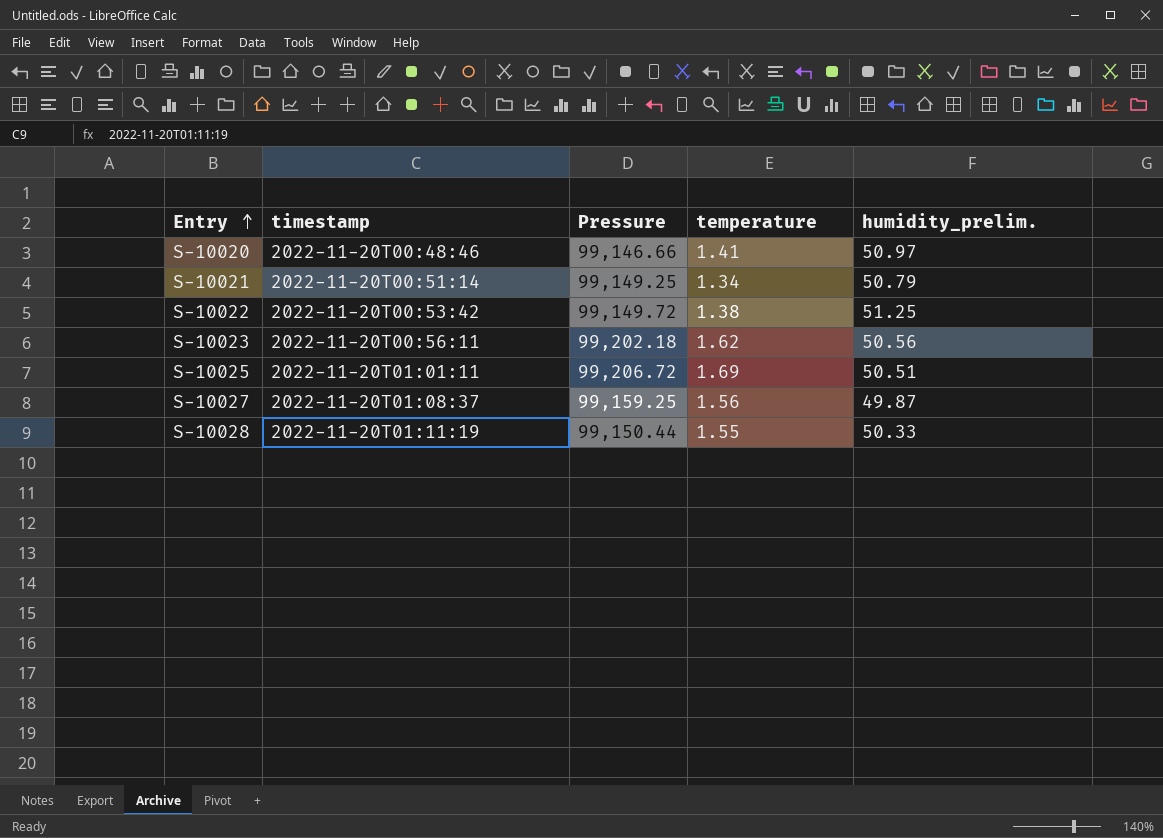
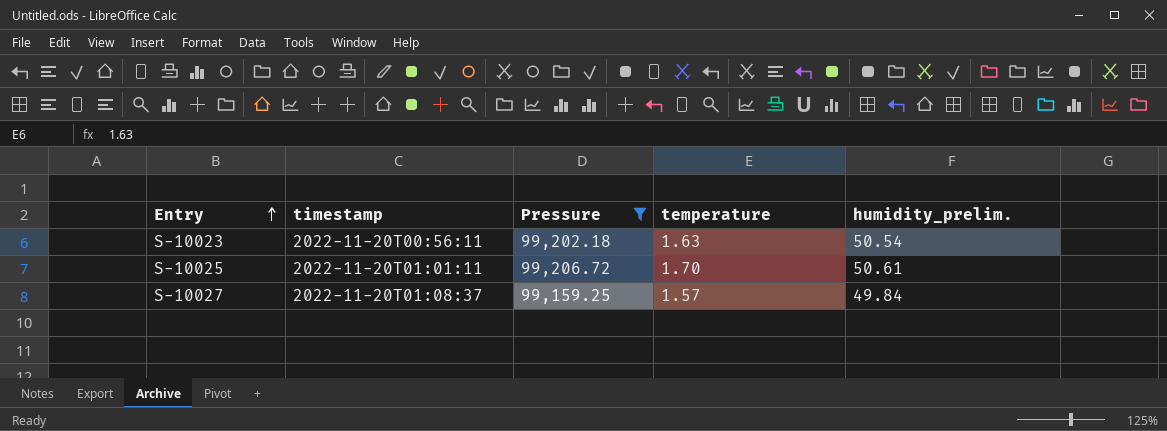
filter: none -> Pressure >= 99,159.25
S-10023 | temperature: 1.62 -> 1.63
S-10023 | humidity_prelim.: 50.56 -> 50.54
S-10025 | temperature: 1.69 -> 1.70
S-10025 | humidity_prelim.: 50.51 -> 50.61
S-10027 | temperature: 1.56 -> 1.57
S-10027 | humidity_prelim.: 49.87 -> 49.84

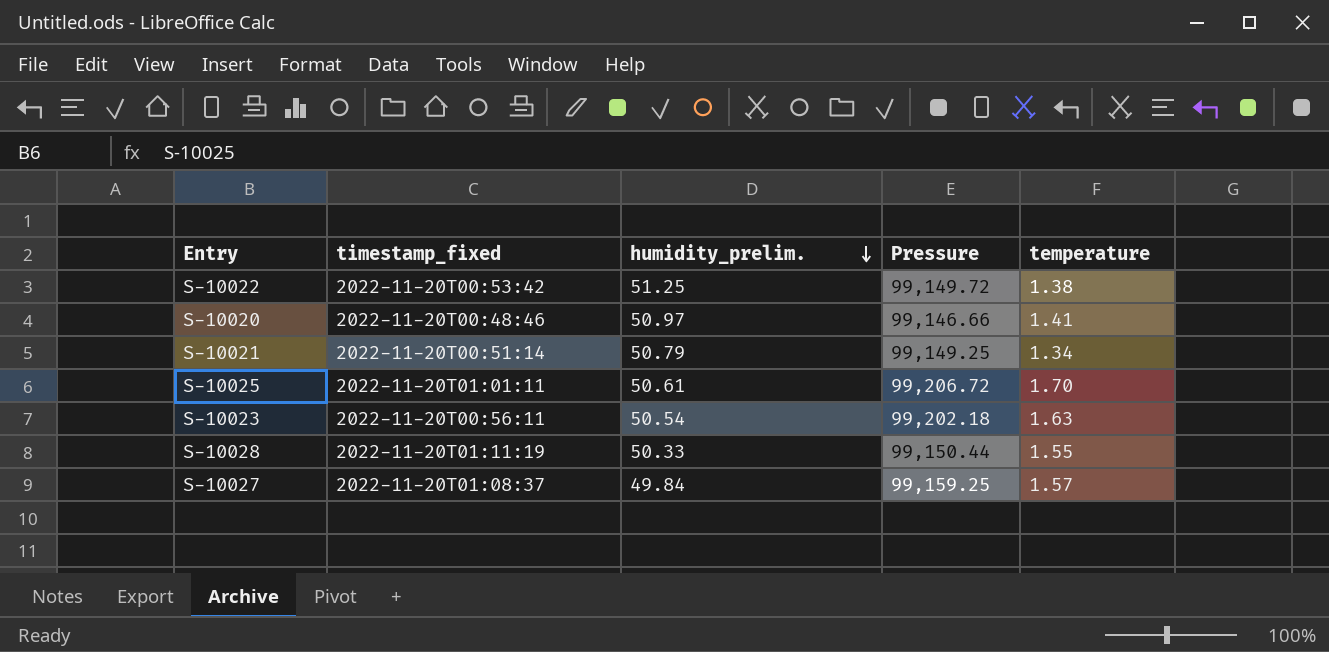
filter: Pressure >= 99,159.25 -> none
row order: Entry ascending -> humidity_prelim. descending
column name: timestamp -> timestamp_fixed
column humidity_prelim. | position: 5 -> 3

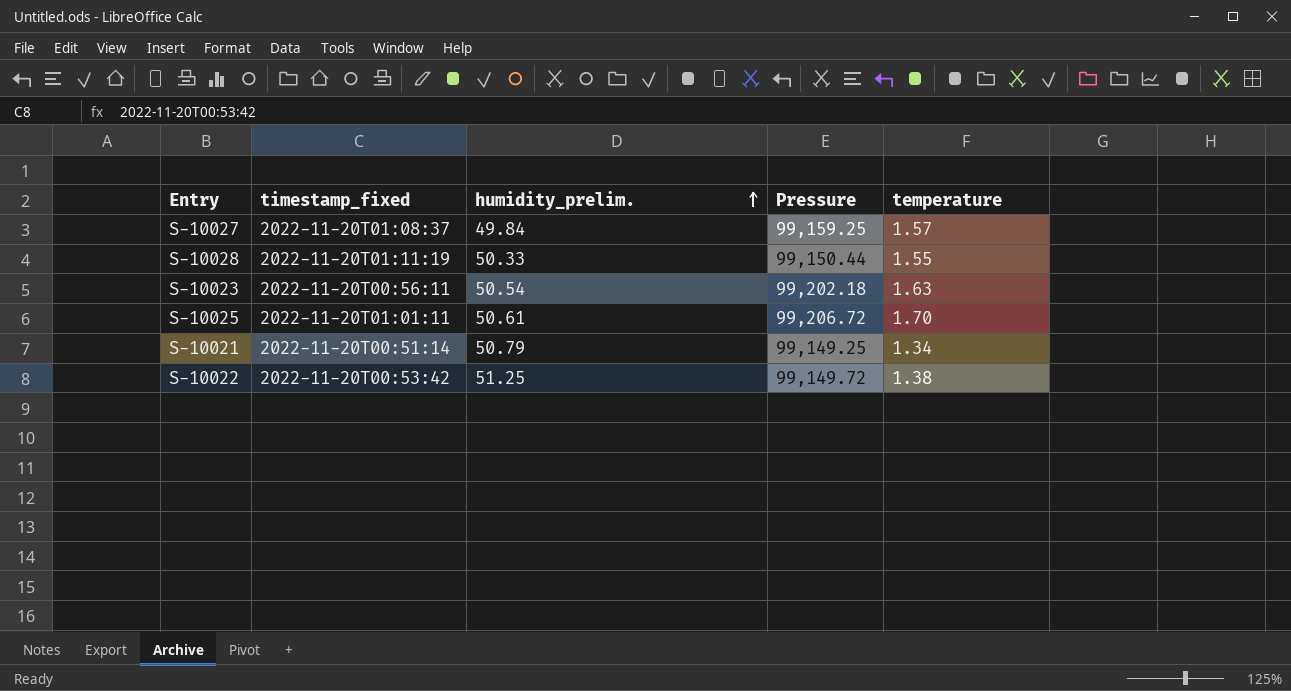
row order: humidity_prelim. descending -> humidity_prelim. ascending
row S-10020: 2022-11-20T00:48:46 | 50.97 | 99,146.66 | 1.41 -> none

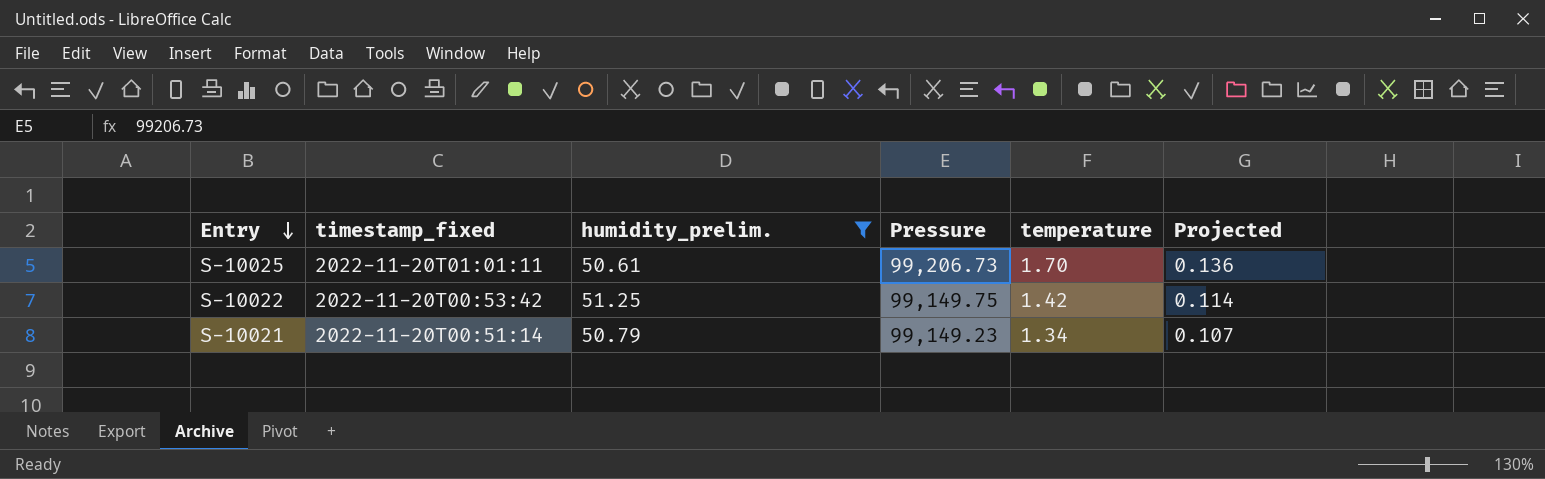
filter: none -> humidity_prelim. >= 50.61
row order: humidity_prelim. ascending -> Entry descending
column Projected | formula: none -> [temperature] * 0.08
S-10025 | Pressure: 99,206.72 -> 99,206.73
S-10022 | Pressure: 99,149.72 -> 99,149.75
S-10022 | temperature: 1.38 -> 1.42
S-10021 | Pressure: 99,149.25 -> 99,149.23

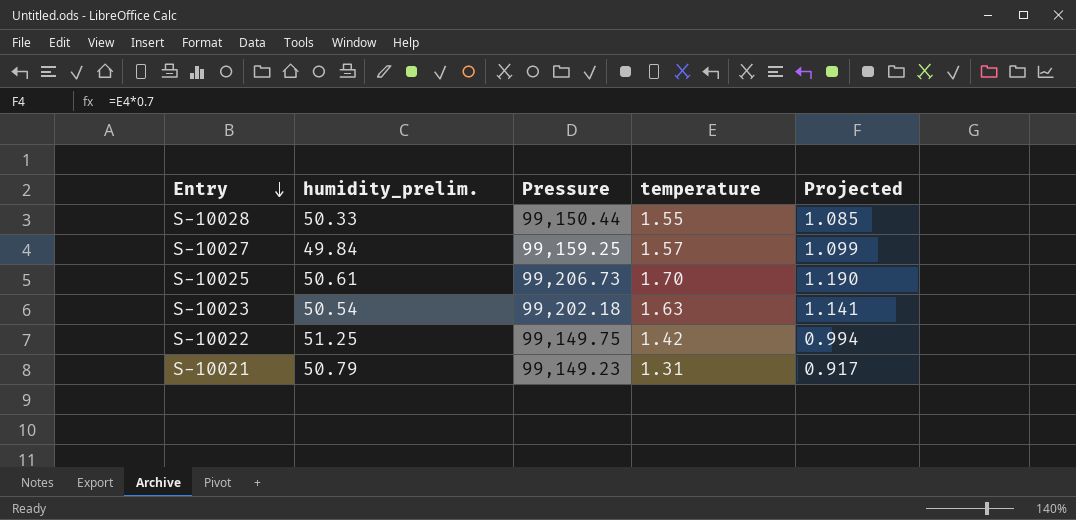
filter: humidity_prelim. >= 50.61 -> none
column timestamp_fixed | position: 2 -> none
column Projected | formula: [temperature] * 0.08 -> [temperature] * 0.7
S-10021 | temperature: 1.34 -> 1.31

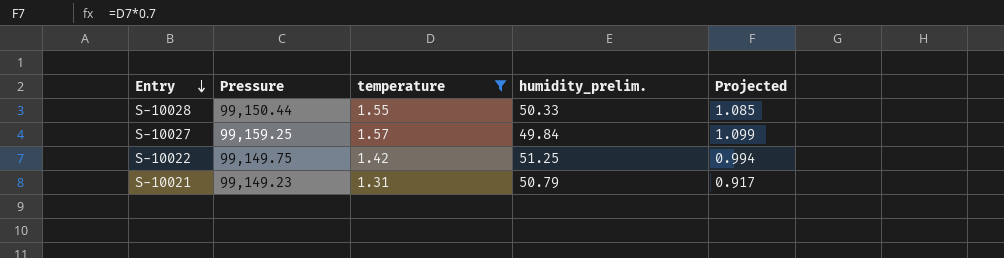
filter: none -> temperature <= 1.57
column humidity_prelim. | position: 2 -> 4

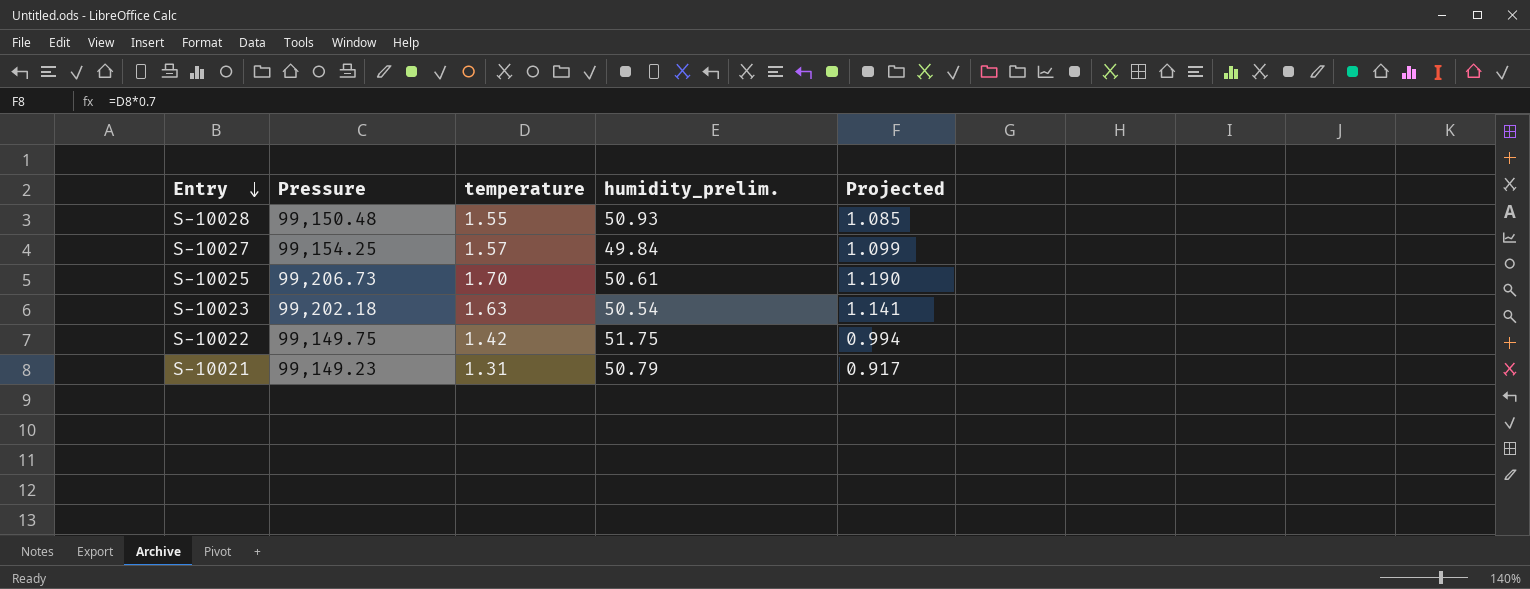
filter: temperature <= 1.57 -> none
S-10028 | Pressure: 99,150.44 -> 99,150.48
S-10028 | humidity_prelim.: 50.33 -> 50.93
S-10027 | Pressure: 99,159.25 -> 99,154.25
S-10022 | humidity_prelim.: 51.25 -> 51.75

